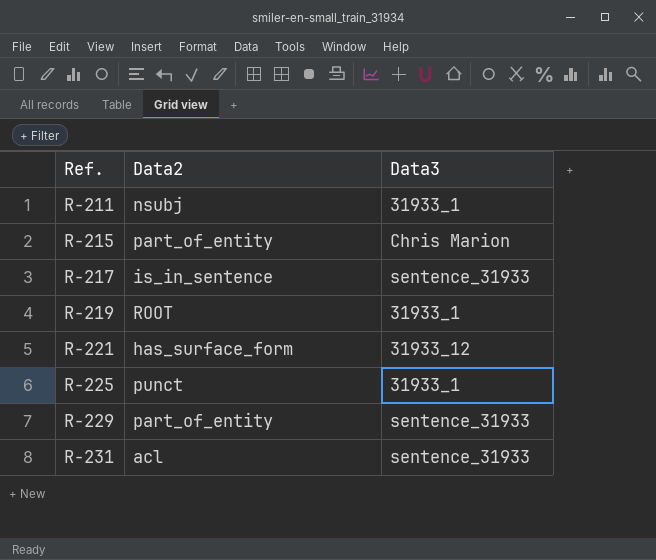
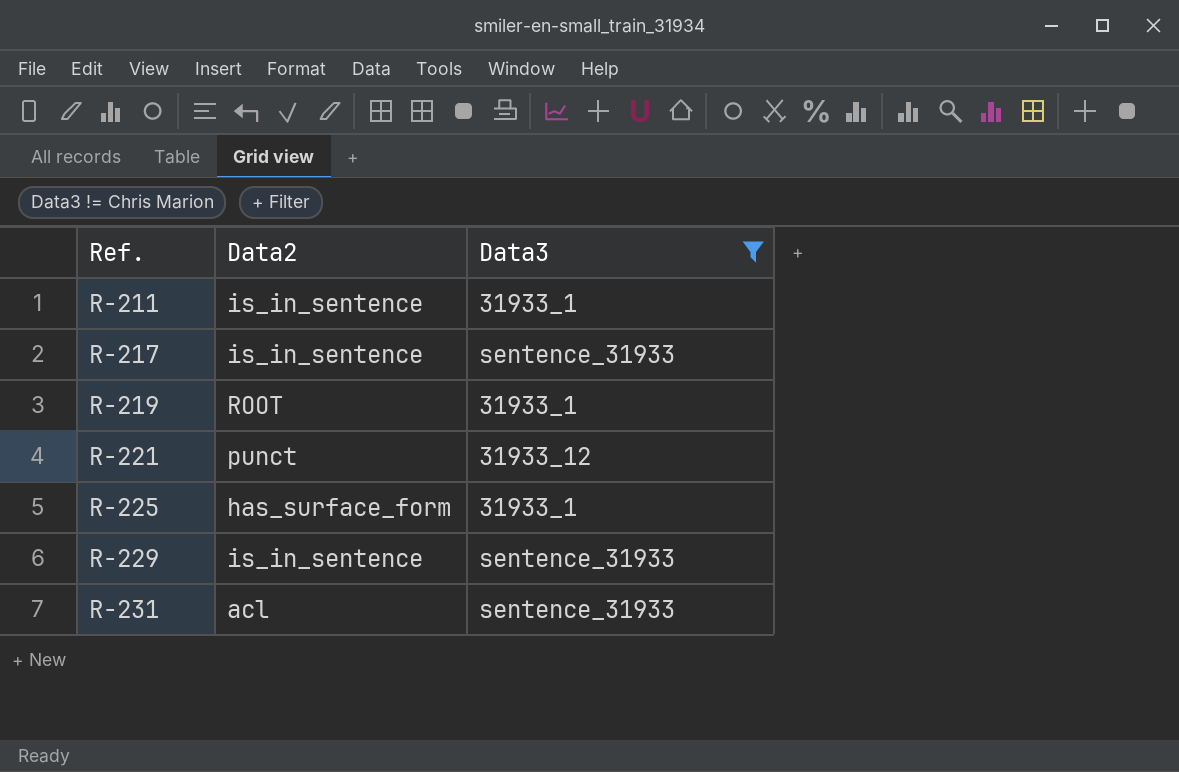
filter: none -> Data3 != Chris Marion
R-211 | Data2: nsubj -> is_in_sentence
R-221 | Data2: has_surface_form -> punct
R-225 | Data2: punct -> has_surface_form
R-229 | Data2: part_of_entity -> is_in_sentence

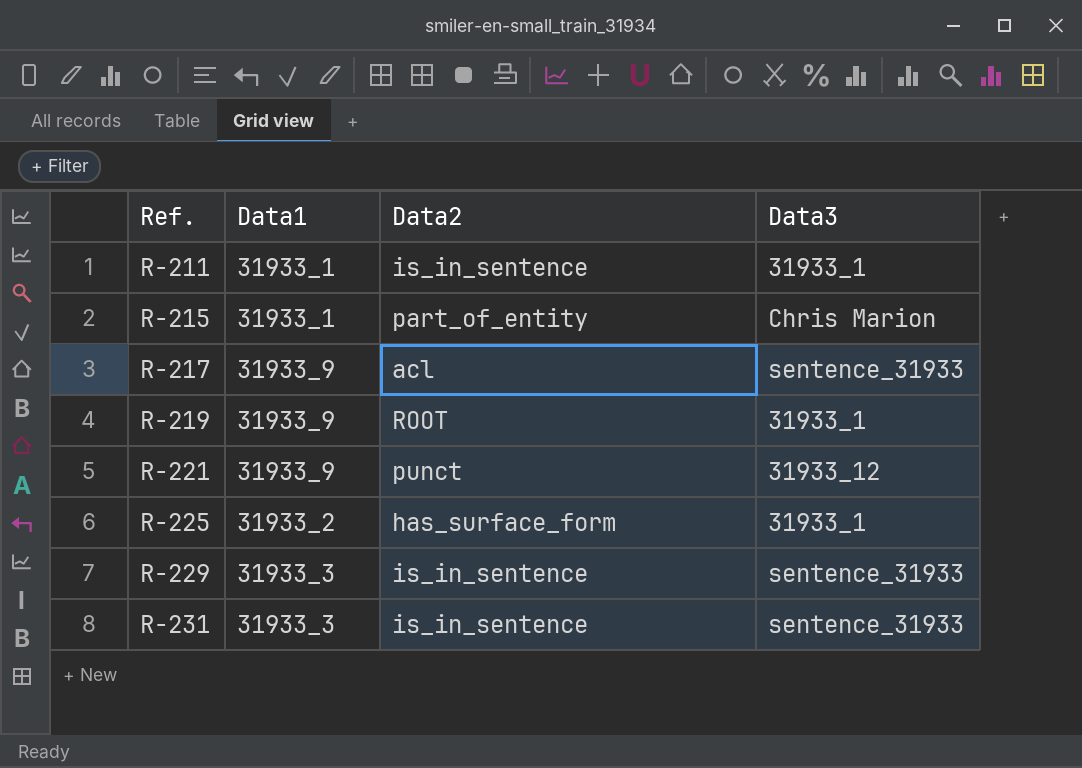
filter: Data3 != Chris Marion -> none
column Data1 | position: none -> 2
R-217 | Data2: is_in_sentence -> acl
R-231 | Data2: acl -> is_in_sentence

